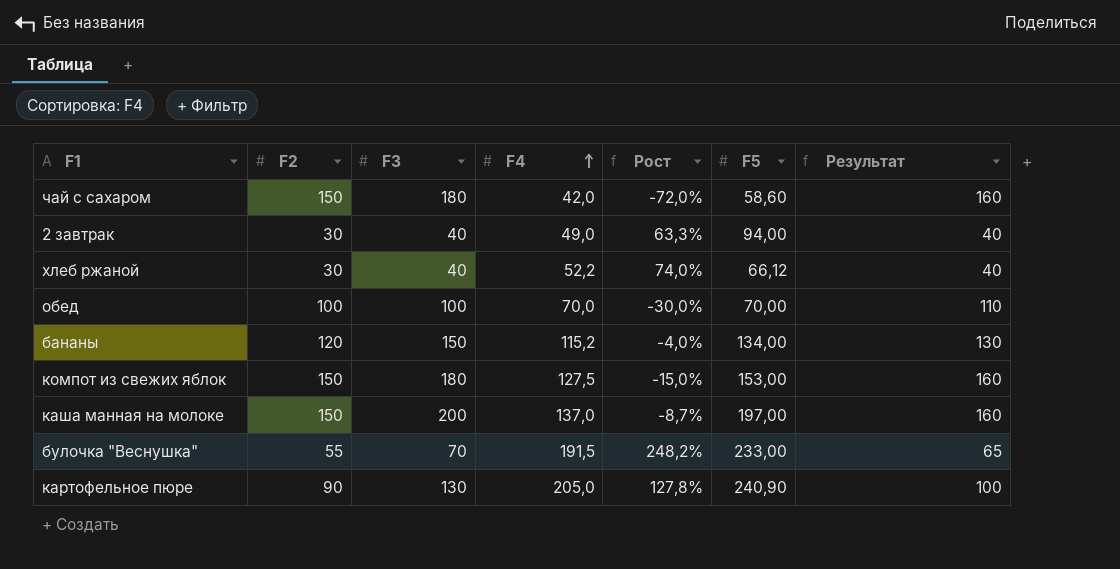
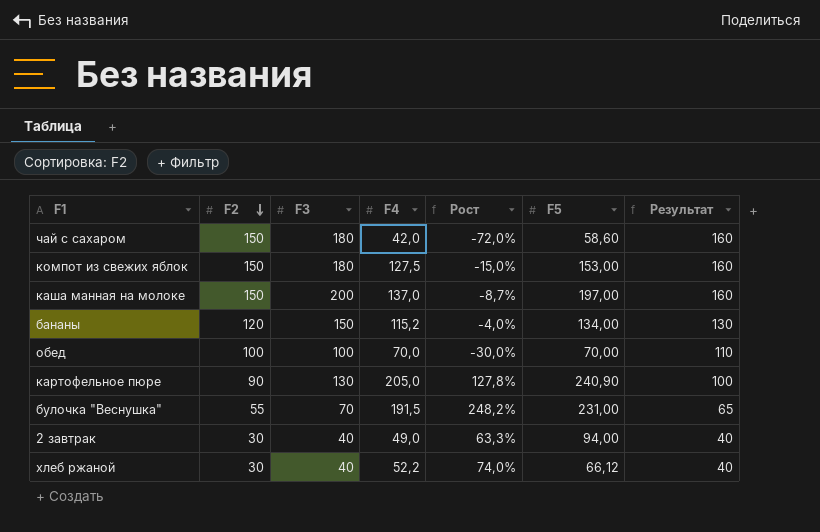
row order: F4 ascending -> F2 descending
булочка "Веснушка" | F5: 233,00 -> 231,00

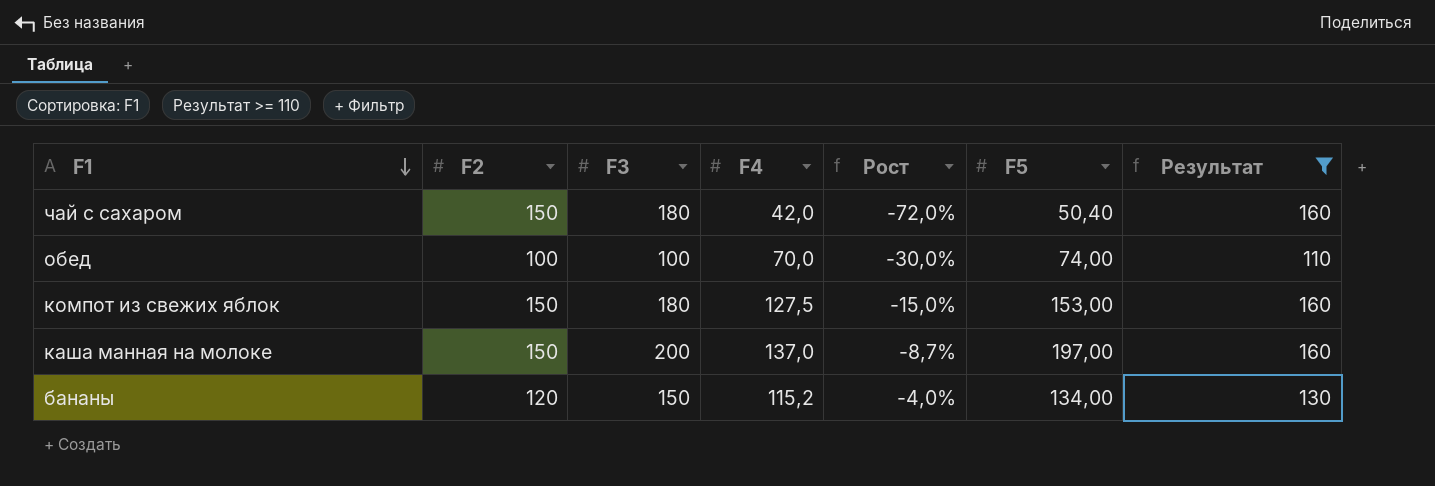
filter: none -> Результат >= 110
row order: F2 descending -> F1 descending
чай с сахаром | F5: 58,60 -> 50,40
обед | F5: 70,00 -> 74,00

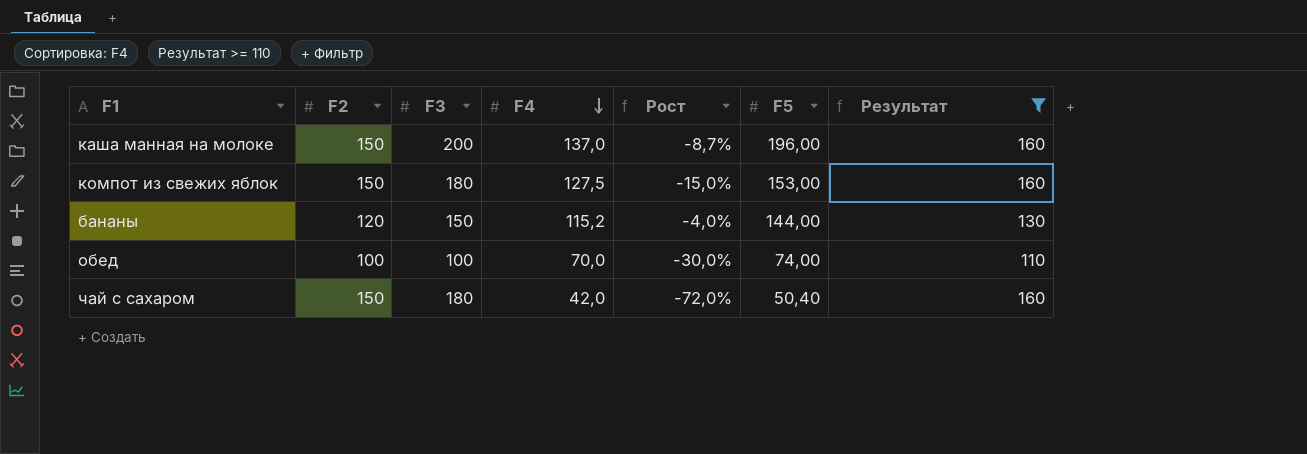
row order: F1 descending -> F4 descending
каша манная на молоке | F5: 197,00 -> 196,00
бананы | F5: 134,00 -> 144,00

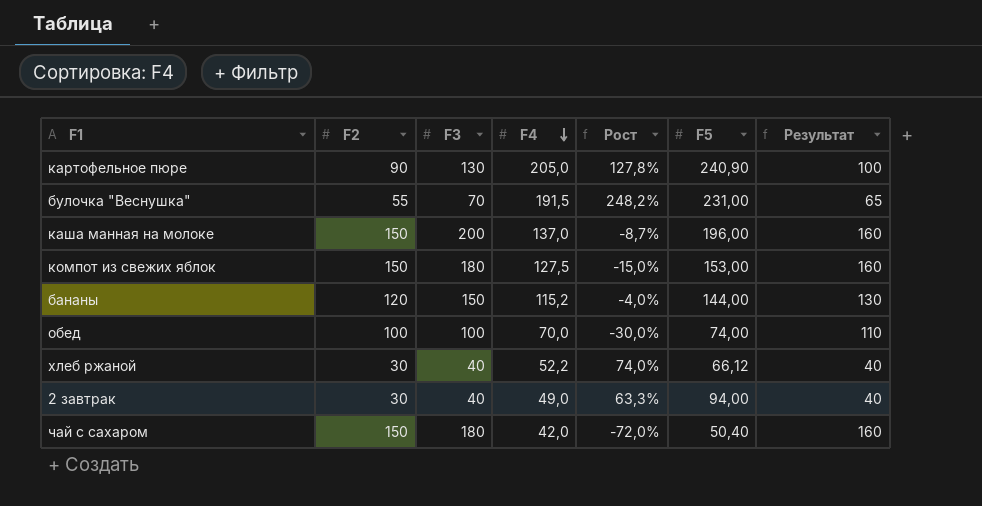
filter: Результат >= 110 -> none

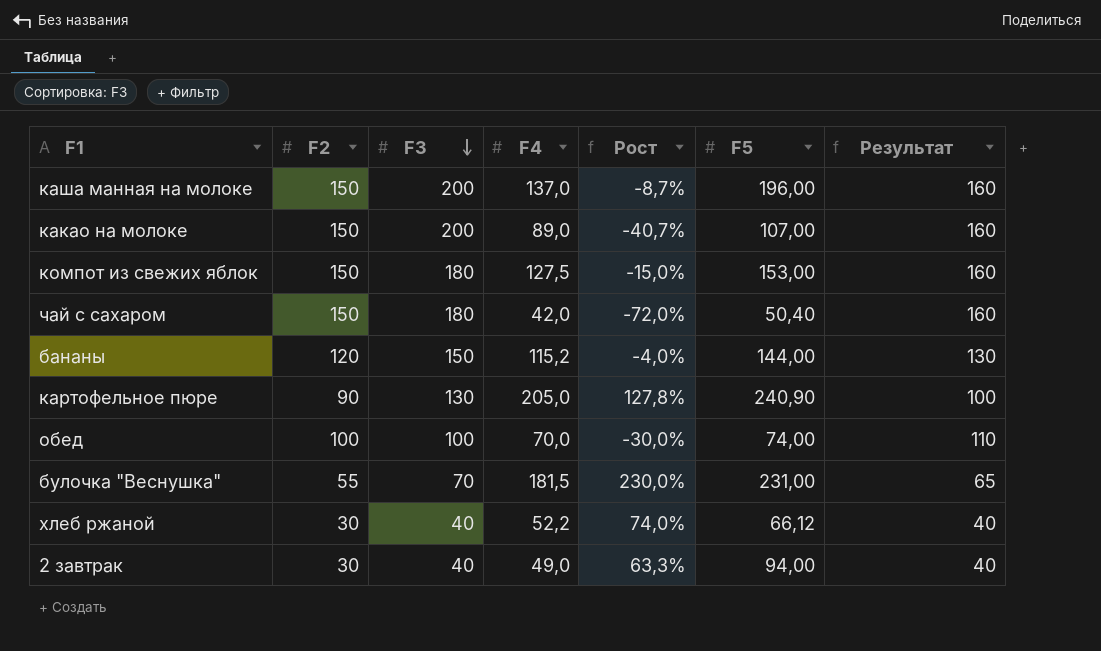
row order: F4 descending -> F3 descending
row какао на молоке: none -> 150 | 200 | 89,0 | -40,7% | 107,00 | 160
булочка "Веснушка" | F4: 191,5 -> 181,5
булочка "Веснушка" | Рост: 248,2% -> 230,0%

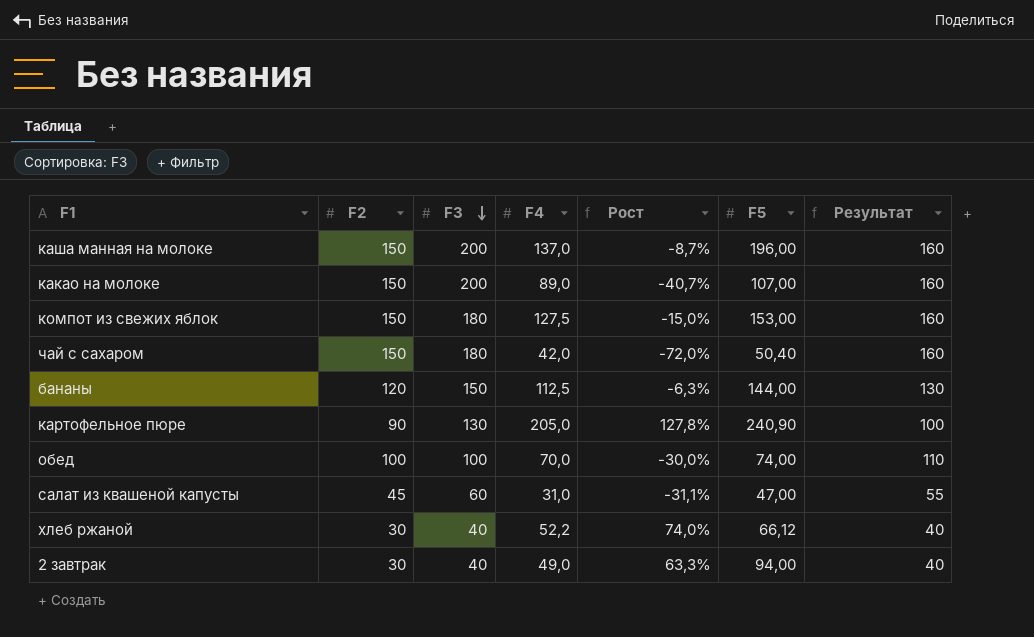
row булочка "Веснушка": 55 | 70 | 181,5 | 230,0% | 231,00 | 65 -> none
бананы | F4: 115,2 -> 112,5
бананы | Рост: -4,0% -> -6,3%
row салат из квашеной капусты: none -> 45 | 60 | 31,0 | -31,1% | 47,00 | 55

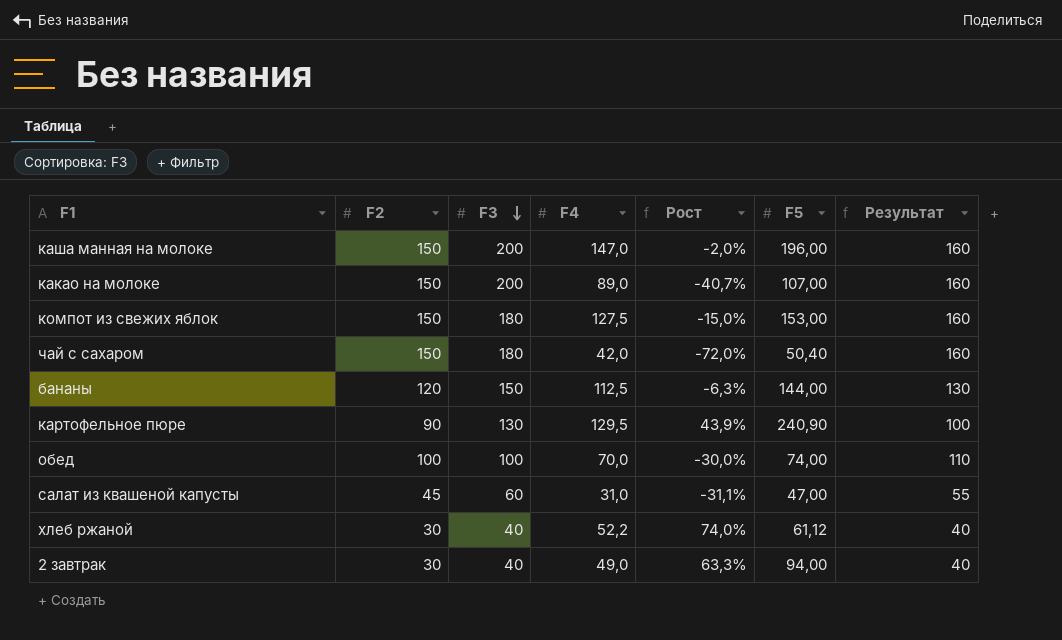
каша манная на молоке | F4: 137,0 -> 147,0
каша манная на молоке | Рост: -8,7% -> -2,0%
картофельное пюре | F4: 205,0 -> 129,5
картофельное пюре | Рост: 127,8% -> 43,9%
хлеб ржаной | F5: 66,12 -> 61,12

